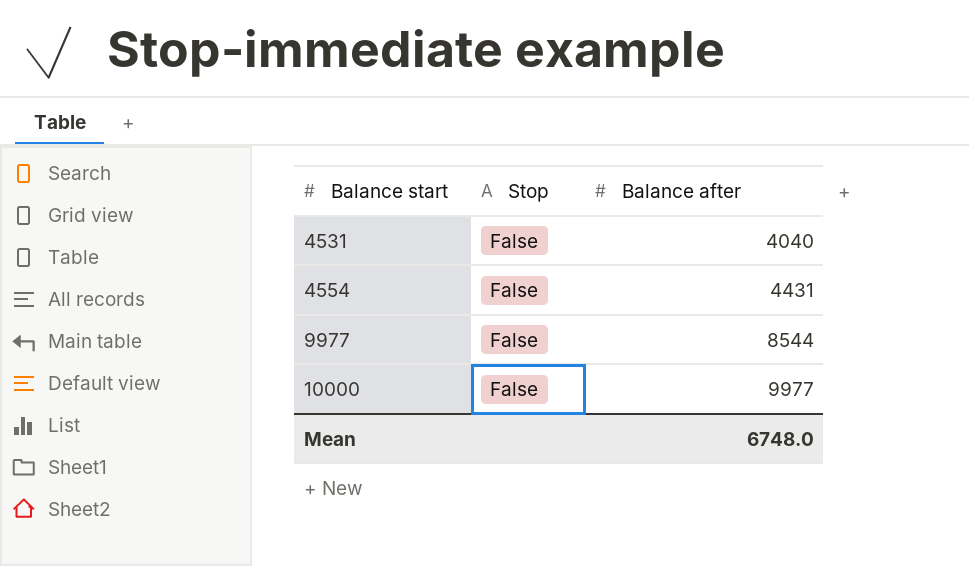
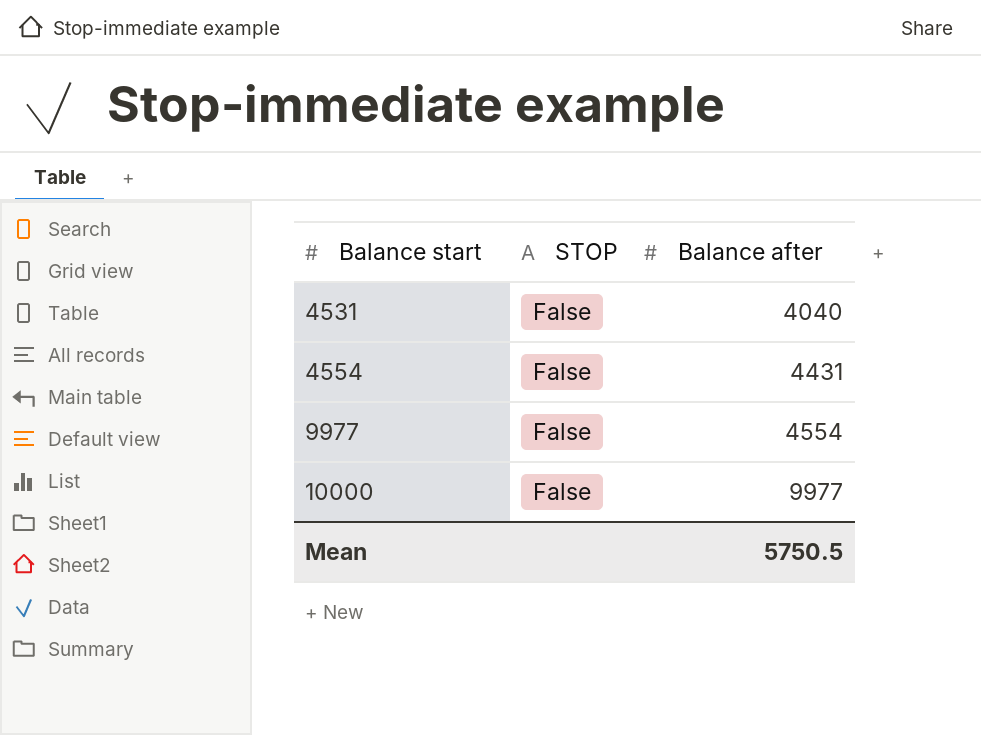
column name: Stop -> STOP
9977 | Balance after: 8544 -> 4554
Mean | Balance after: 6748.0 -> 5750.5

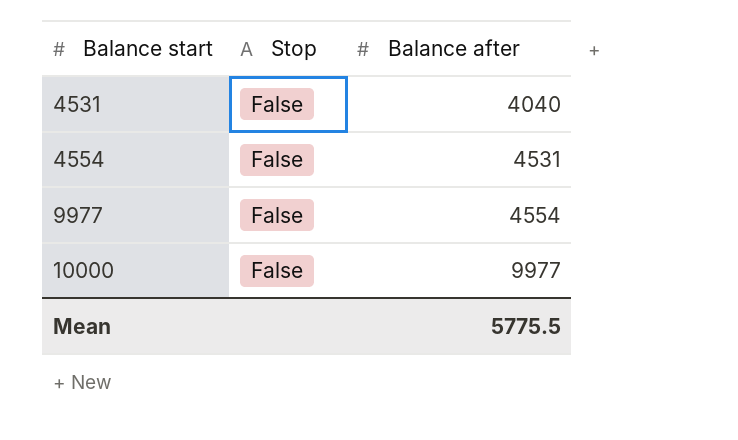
column name: STOP -> Stop
4554 | Balance after: 4431 -> 4531
Mean | Balance after: 5750.5 -> 5775.5

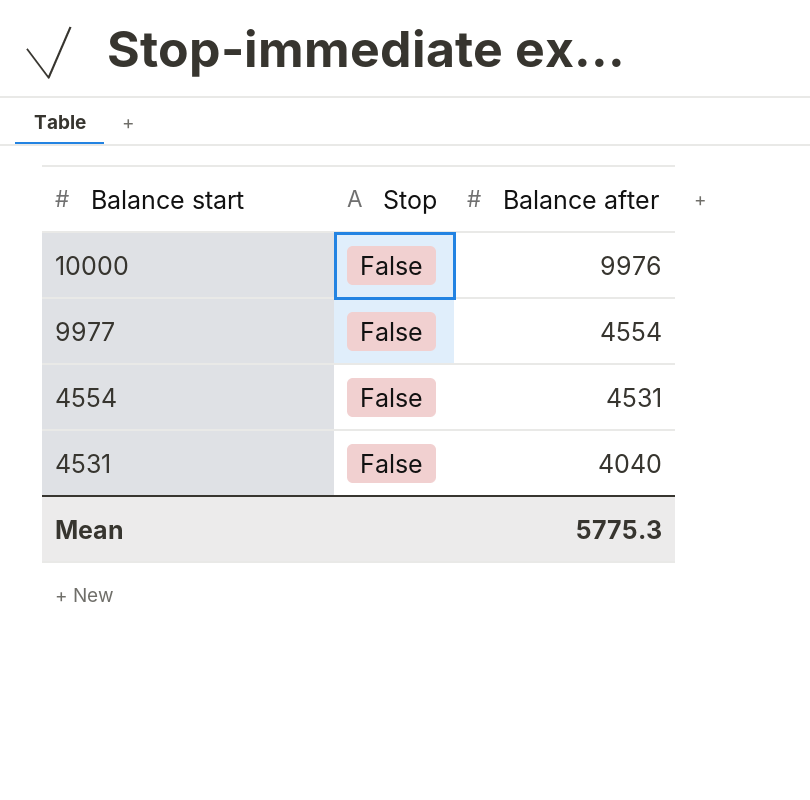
row order: Balance start ascending -> Balance start descending
10000 | Balance after: 9977 -> 9976
Mean | Balance after: 5775.5 -> 5775.3

